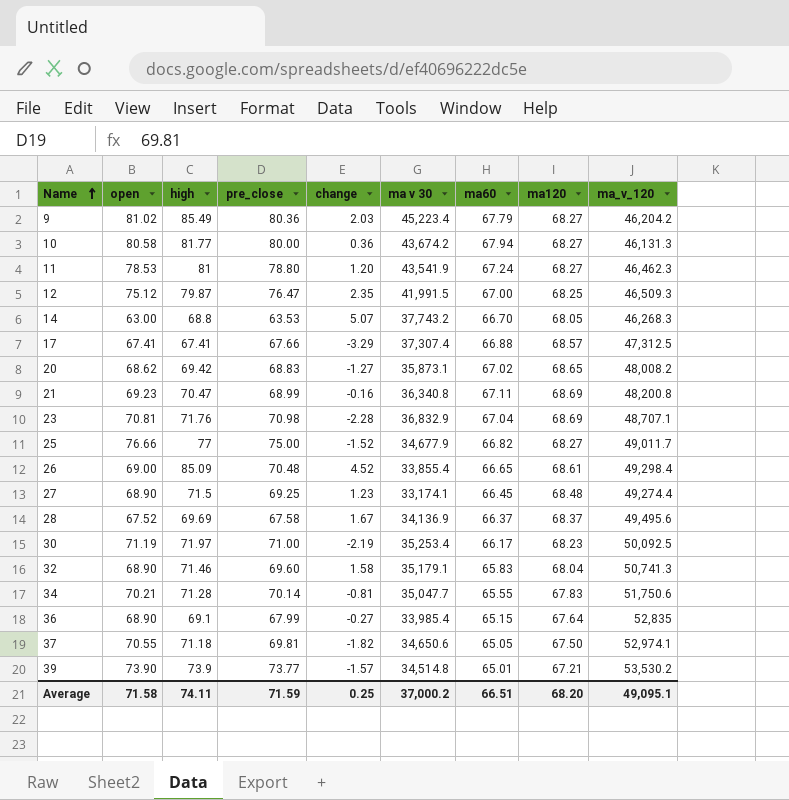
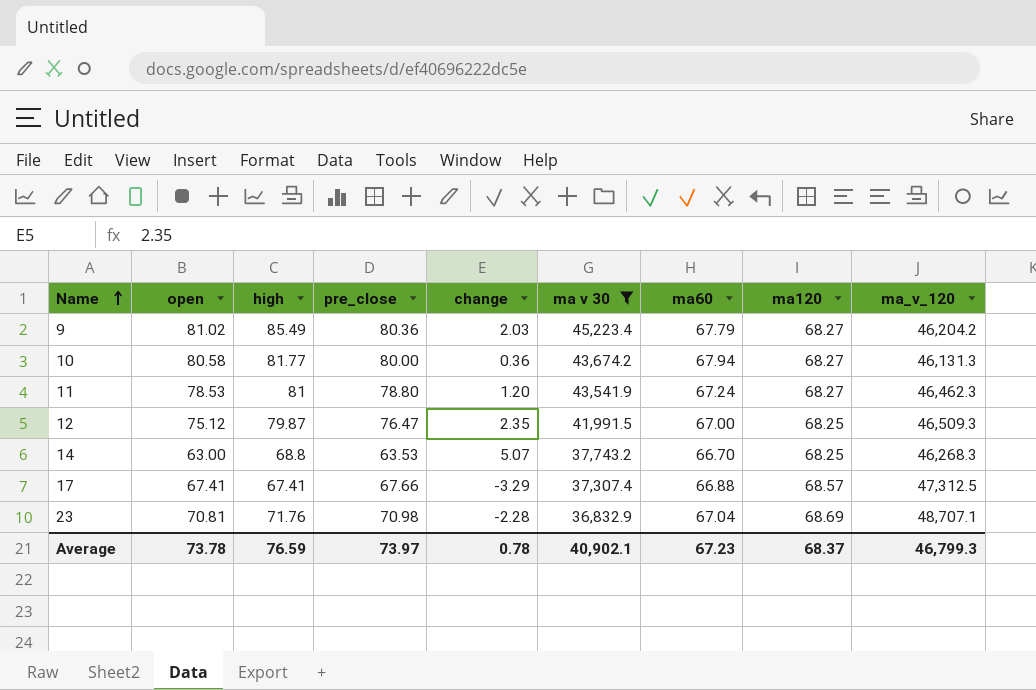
filter: none -> ma v 30 >= 36,832.9
14 | ma120: 68.05 -> 68.25
Average | open: 71.58 -> 73.78
Average | high: 74.11 -> 76.59
Average | pre_close: 71.59 -> 73.97
Average | change: 0.25 -> 0.78
Average | ma v 30: 37,000.2 -> 40,902.1
Average | ma60: 66.51 -> 67.23
Average | ma120: 68.20 -> 68.37
Average | ma_v_120: 49,095.1 -> 46,799.3

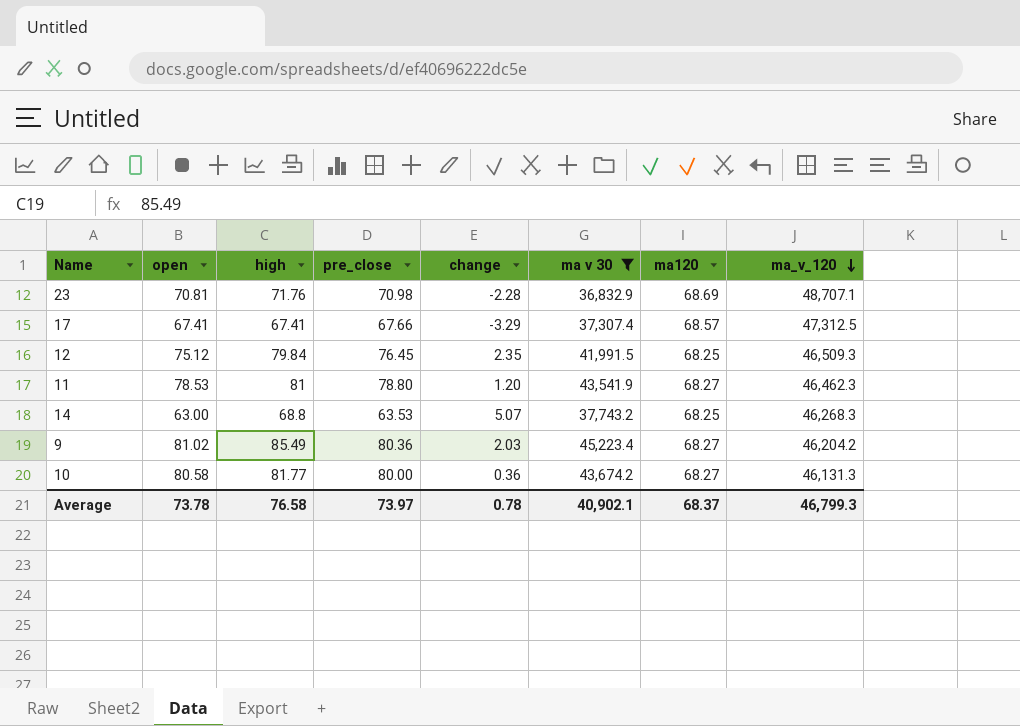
row order: Name ascending -> ma_v_120 descending
column ma60 | position: 7 -> none
12 | high: 79.87 -> 79.84
12 | pre_close: 76.47 -> 76.45
Average | high: 76.59 -> 76.58

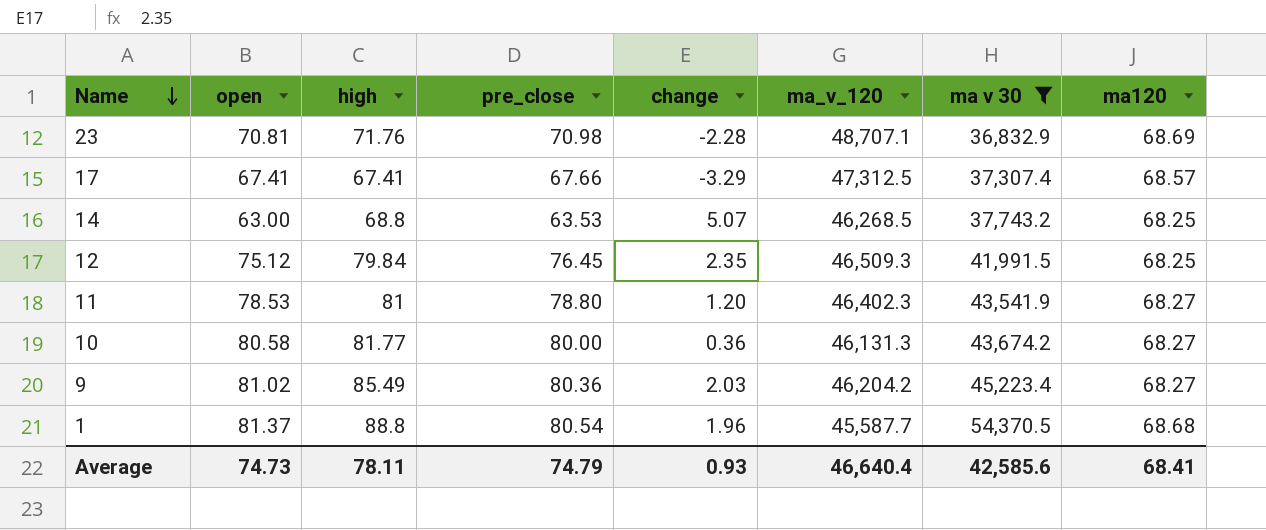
row order: ma_v_120 descending -> Name descending
column ma_v_120 | position: 8 -> 6
14 | ma_v_120: 46,268.3 -> 46,268.5
11 | ma_v_120: 46,462.3 -> 46,402.3
row 1: none -> 81.37 | 88.8 | 80.54 | 1.96 | 45,587.7 | 54,370.5 | 68.68
Average | open: 73.78 -> 74.73
Average | high: 76.58 -> 78.11
Average | pre_close: 73.97 -> 74.79
Average | change: 0.78 -> 0.93
Average | ma_v_120: 46,799.3 -> 46,640.4
Average | ma v 30: 40,902.1 -> 42,585.6
Average | ma120: 68.37 -> 68.41

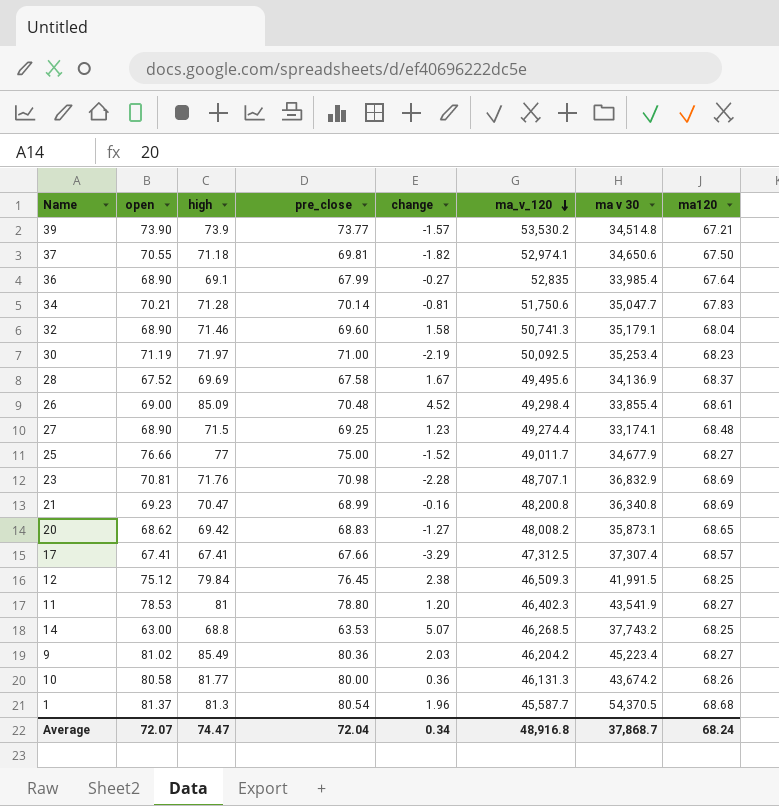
filter: ma v 30 >= 36,832.9 -> none
row order: Name descending -> ma_v_120 descending
12 | change: 2.35 -> 2.38
10 | ma120: 68.27 -> 68.26
1 | high: 88.8 -> 81.3
Average | open: 74.73 -> 72.07
Average | high: 78.11 -> 74.47
Average | pre_close: 74.79 -> 72.04
Average | change: 0.93 -> 0.34
Average | ma_v_120: 46,640.4 -> 48,916.8
Average | ma v 30: 42,585.6 -> 37,868.7
Average | ma120: 68.41 -> 68.24

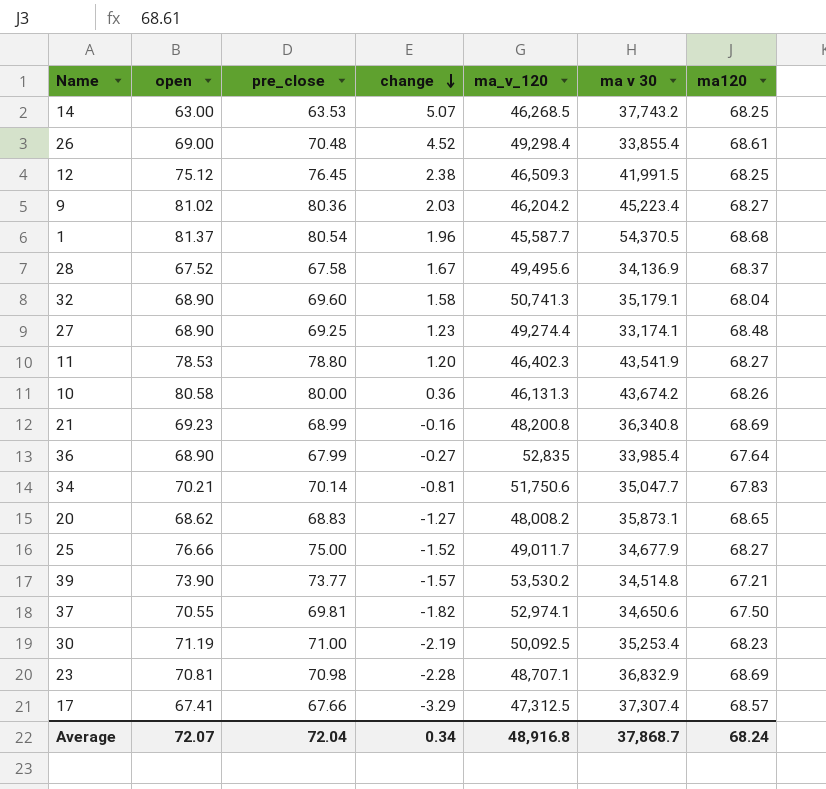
row order: ma_v_120 descending -> change descending
column high | position: 3 -> none

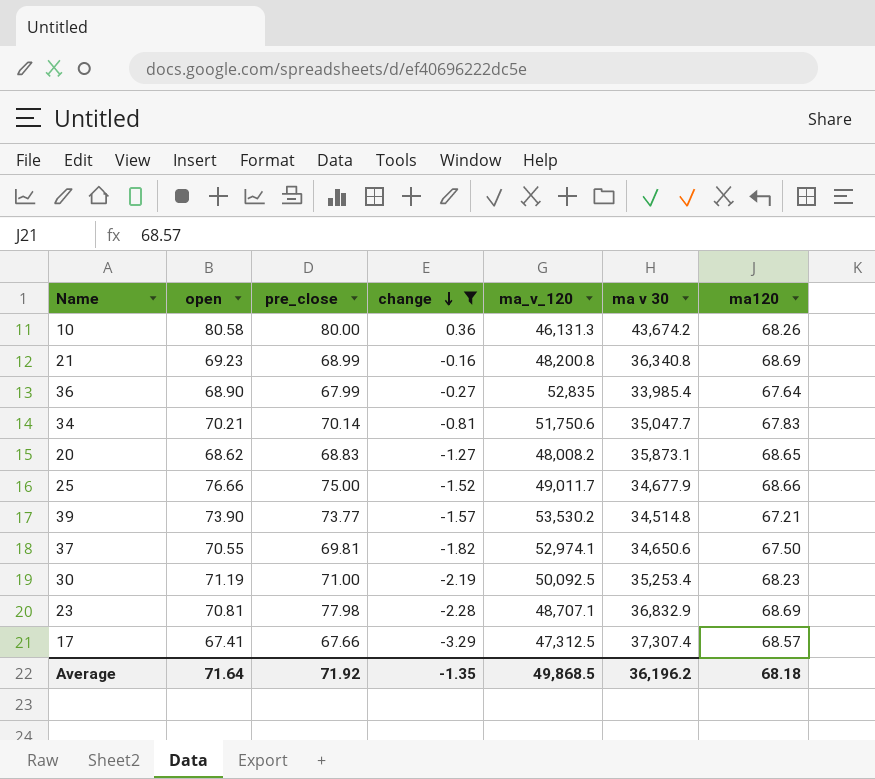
filter: none -> change <= 0.36
25 | ma120: 68.27 -> 68.66
23 | pre_close: 70.98 -> 77.98
Average | open: 72.07 -> 71.64
Average | pre_close: 72.04 -> 71.92
Average | change: 0.34 -> -1.35
Average | ma_v_120: 48,916.8 -> 49,868.5
Average | ma v 30: 37,868.7 -> 36,196.2
Average | ma120: 68.24 -> 68.18

